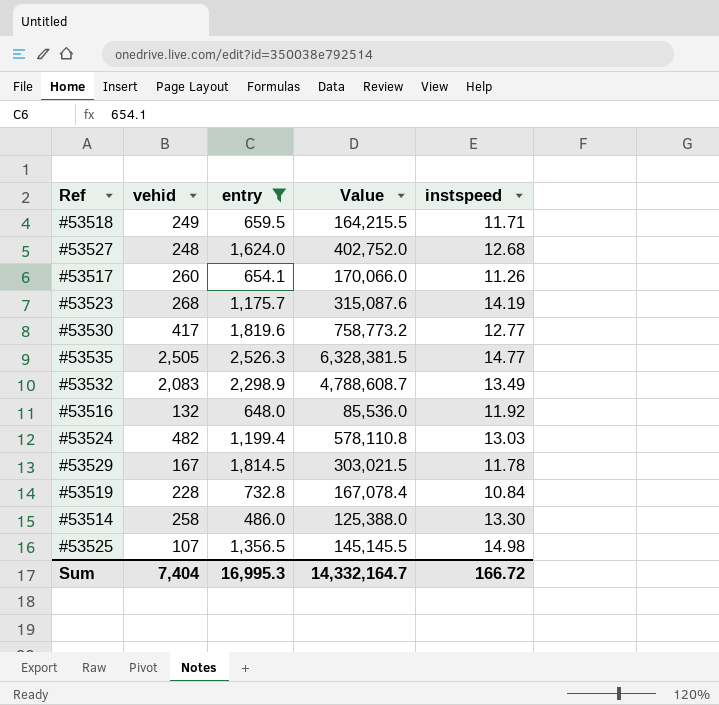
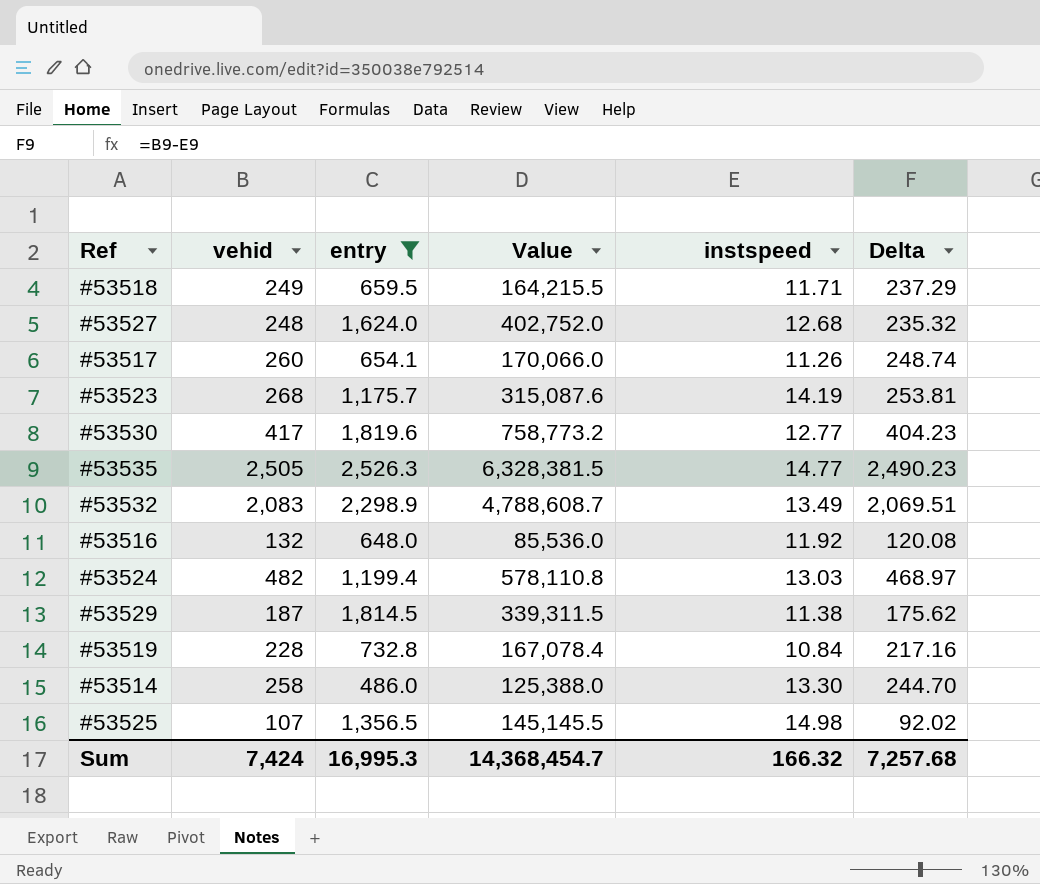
column Delta | formula: none -> [vehid] - [instspeed]
#53529 | vehid: 167 -> 187
#53529 | Value: 303,021.5 -> 339,311.5
#53529 | instspeed: 11.78 -> 11.38
Sum | vehid: 7,404 -> 7,424
Sum | Value: 14,332,164.7 -> 14,368,454.7
Sum | instspeed: 166.72 -> 166.32

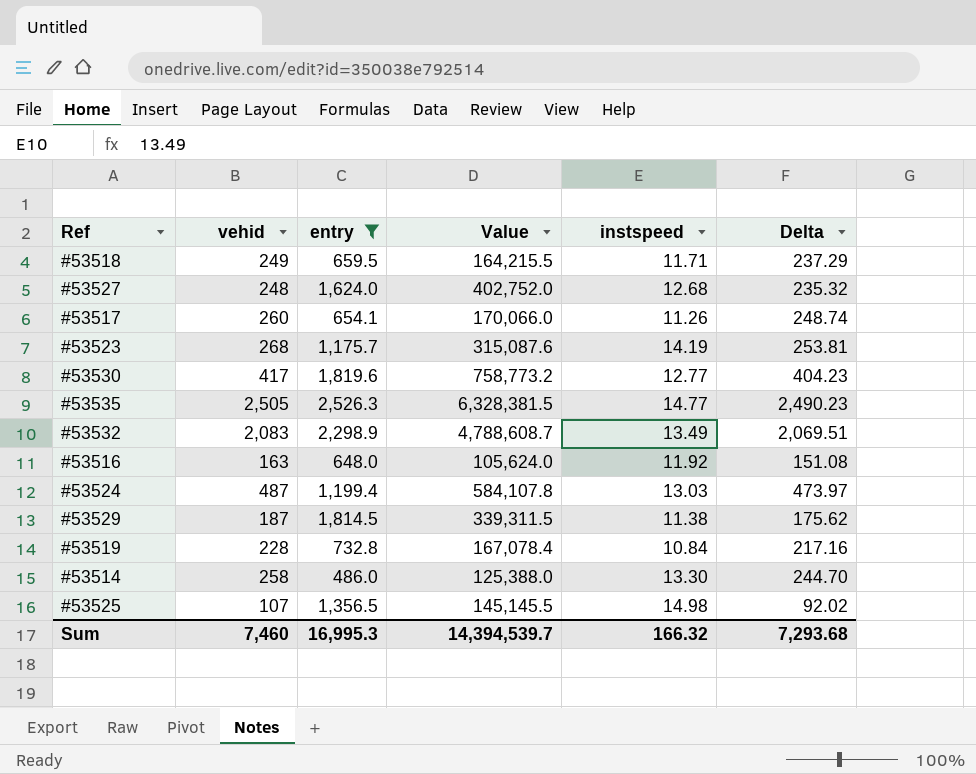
#53516 | vehid: 132 -> 163
#53516 | Value: 85,536.0 -> 105,624.0
#53516 | Delta: 120.08 -> 151.08
#53524 | vehid: 482 -> 487
#53524 | Value: 578,110.8 -> 584,107.8
#53524 | Delta: 468.97 -> 473.97
Sum | vehid: 7,424 -> 7,460
Sum | Value: 14,368,454.7 -> 14,394,539.7
Sum | Delta: 7,257.68 -> 7,293.68

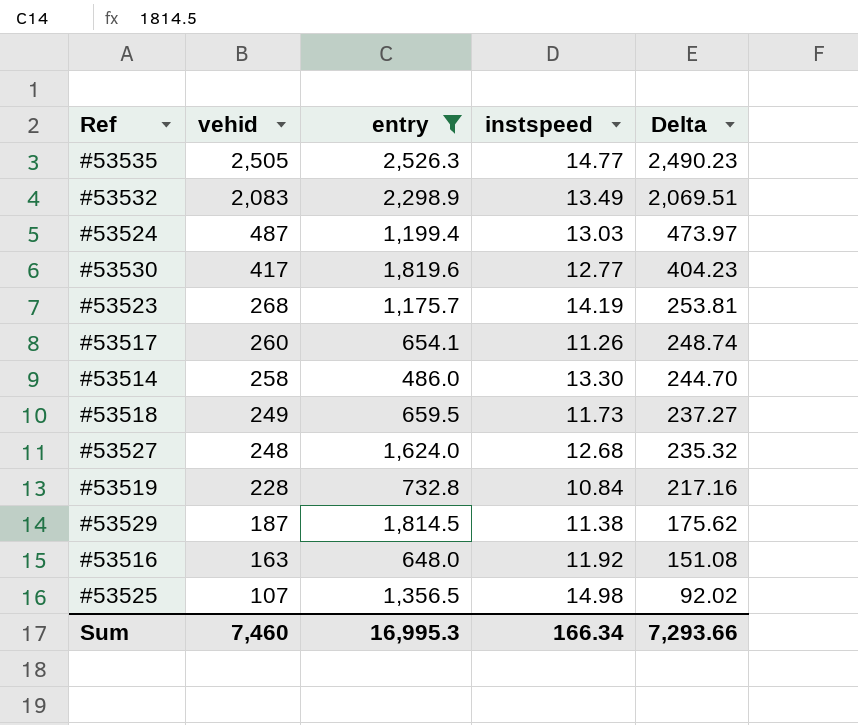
row order: none -> vehid descending
column Value | formula: [vehid] * [entry] -> none
#53518 | instspeed: 11.71 -> 11.73
#53518 | Delta: 237.29 -> 237.27
Sum | instspeed: 166.32 -> 166.34
Sum | Delta: 7,293.68 -> 7,293.66

